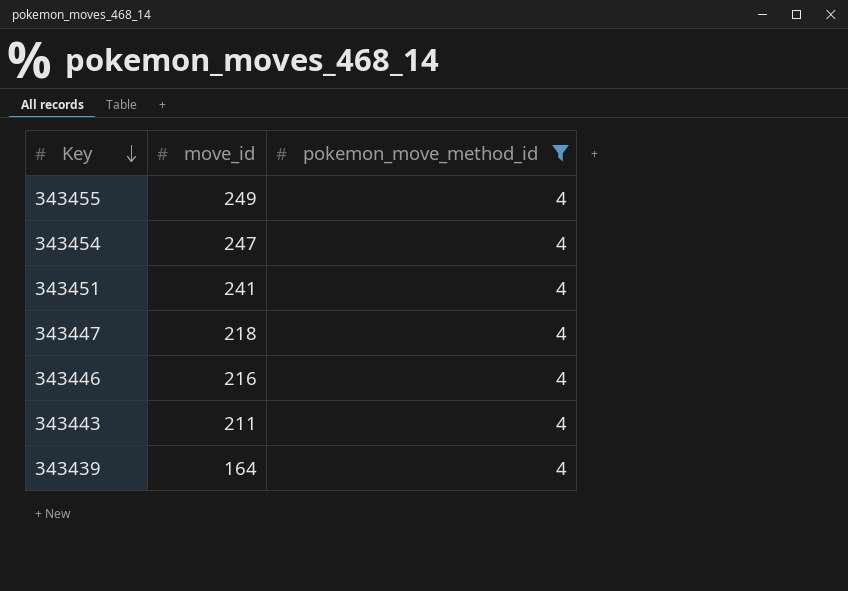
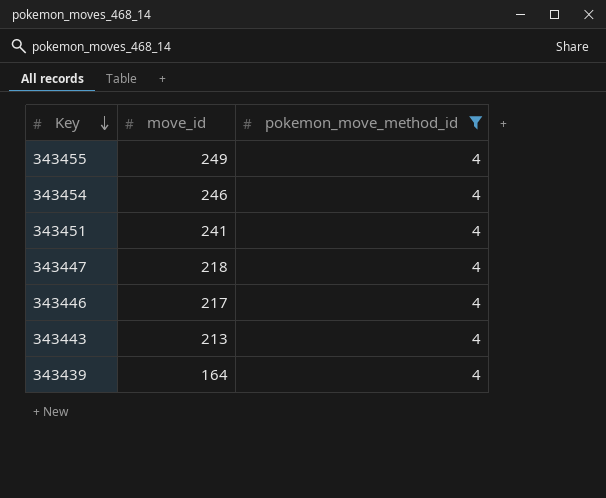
343454 | move_id: 247 -> 246
343446 | move_id: 216 -> 217
343443 | move_id: 211 -> 213

